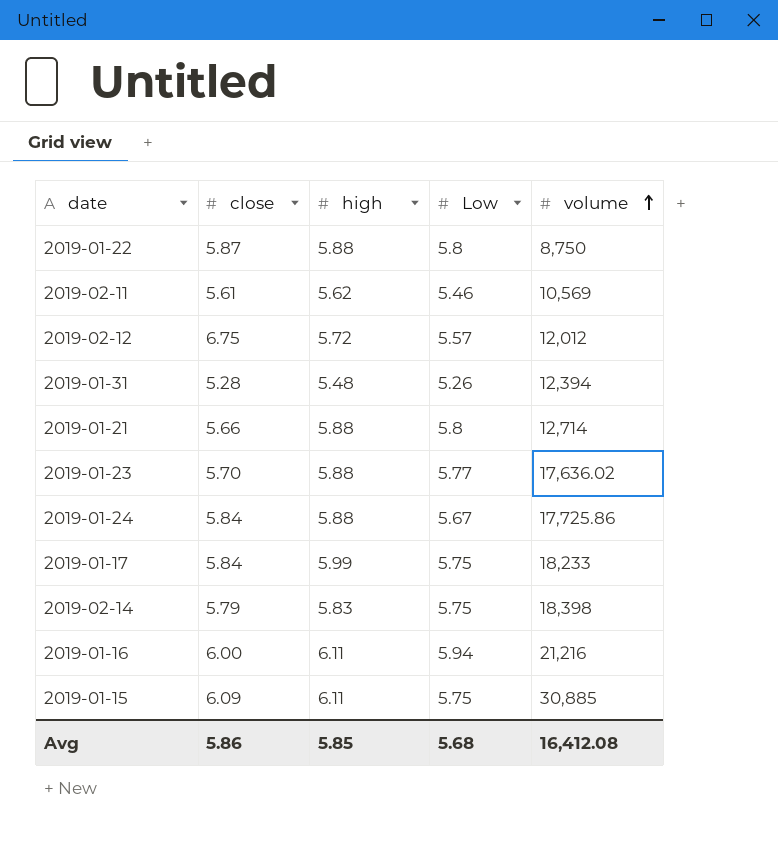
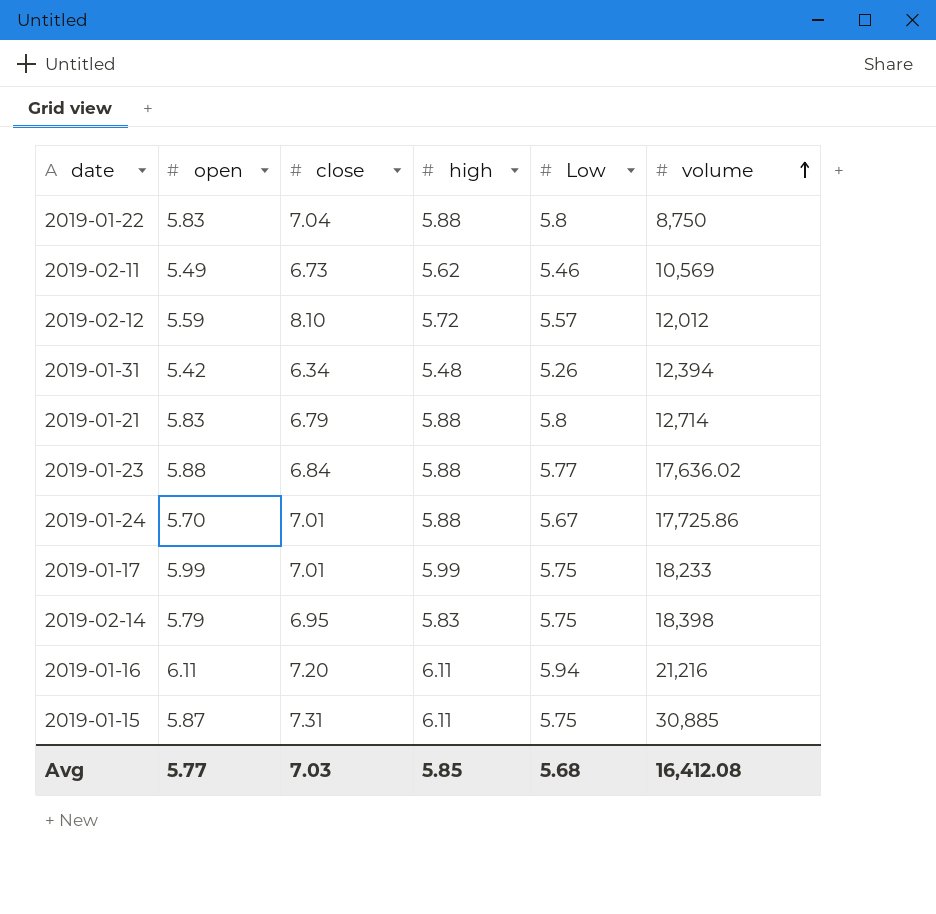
column open | position: none -> 2
2019-01-22 | close: 5.87 -> 7.04
2019-02-11 | close: 5.61 -> 6.73
2019-02-12 | close: 6.75 -> 8.10
2019-01-31 | close: 5.28 -> 6.34
2019-01-21 | close: 5.66 -> 6.79
2019-01-23 | close: 5.70 -> 6.84
2019-01-24 | close: 5.84 -> 7.01
2019-01-17 | close: 5.84 -> 7.01
2019-02-14 | close: 5.79 -> 6.95
2019-01-16 | close: 6.00 -> 7.20
2019-01-15 | close: 6.09 -> 7.31
Avg | close: 5.86 -> 7.03

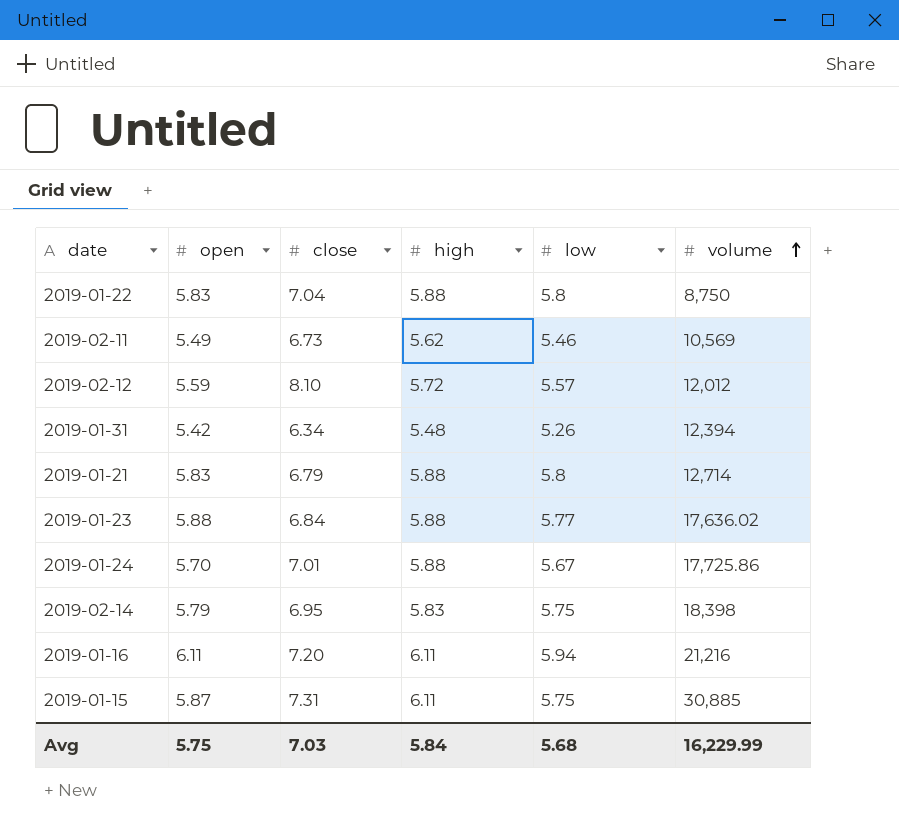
column name: Low -> low
row 2019-01-17: 5.99 | 7.01 | 5.99 | 5.75 | 18,233 -> none
Avg | open: 5.77 -> 5.75
Avg | high: 5.85 -> 5.84
Avg | volume: 16,412.08 -> 16,229.99

